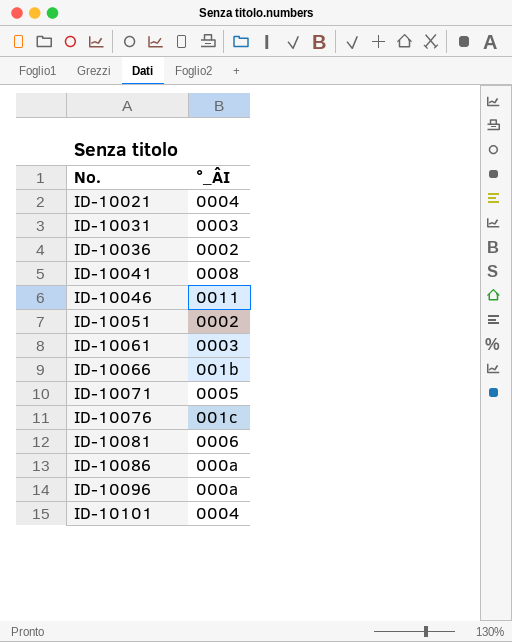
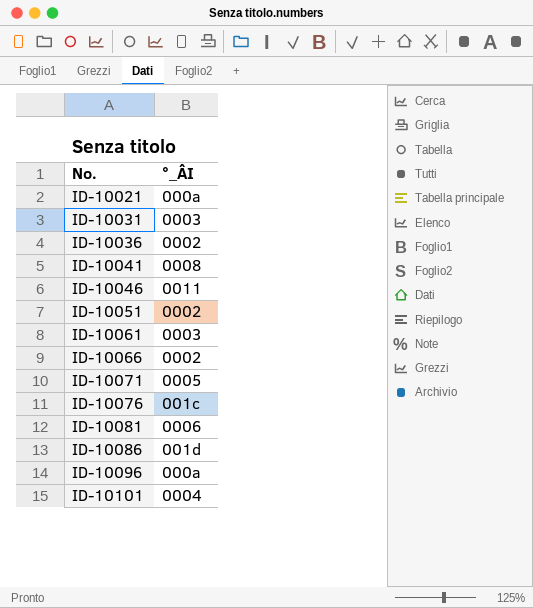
ID-10021 | °_ÂI: 0004 -> 000a
ID-10066 | °_ÂI: 001b -> 0002
ID-10086 | °_ÂI: 000a -> 001d

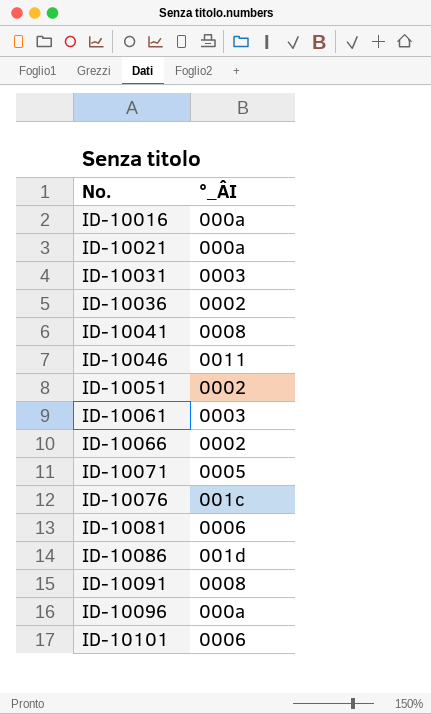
row ID-10016: none -> 000a
row ID-10091: none -> 0008
ID-10101 | °_ÂI: 0004 -> 0006

